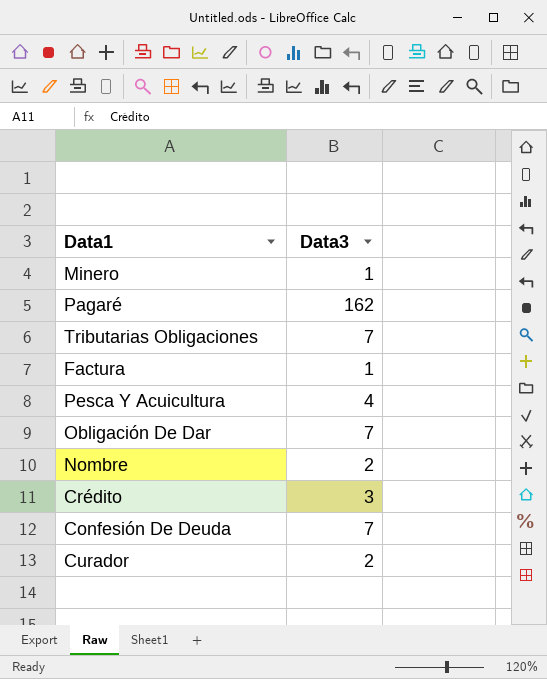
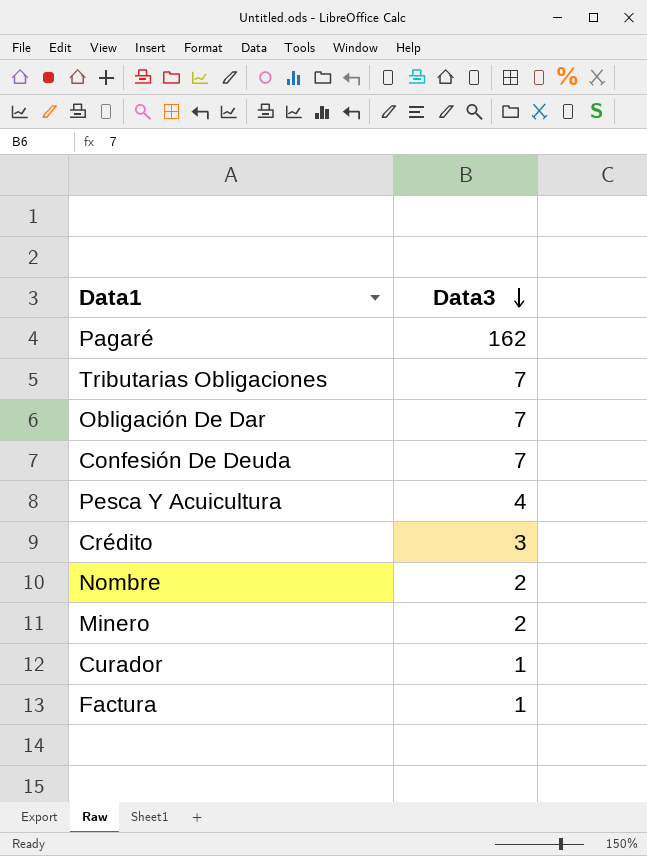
row order: none -> Data3 descending
Minero | Data3: 1 -> 2
Curador | Data3: 2 -> 1

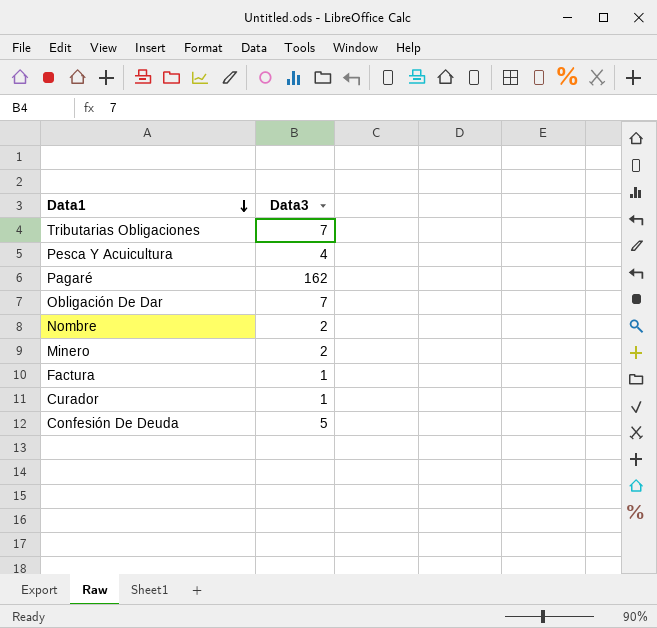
row order: Data3 descending -> Data1 descending
row Crédito: 3 -> none
Confesión De Deuda | Data3: 7 -> 5

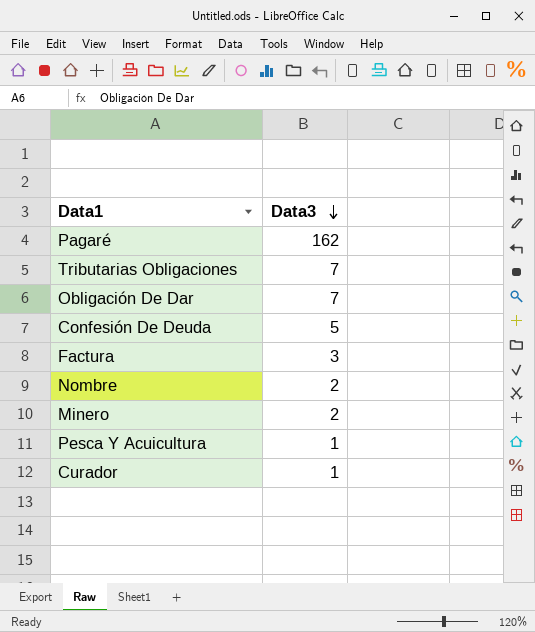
row order: Data1 descending -> Data3 descending
Factura | Data3: 1 -> 3
Pesca Y Acuicultura | Data3: 4 -> 1

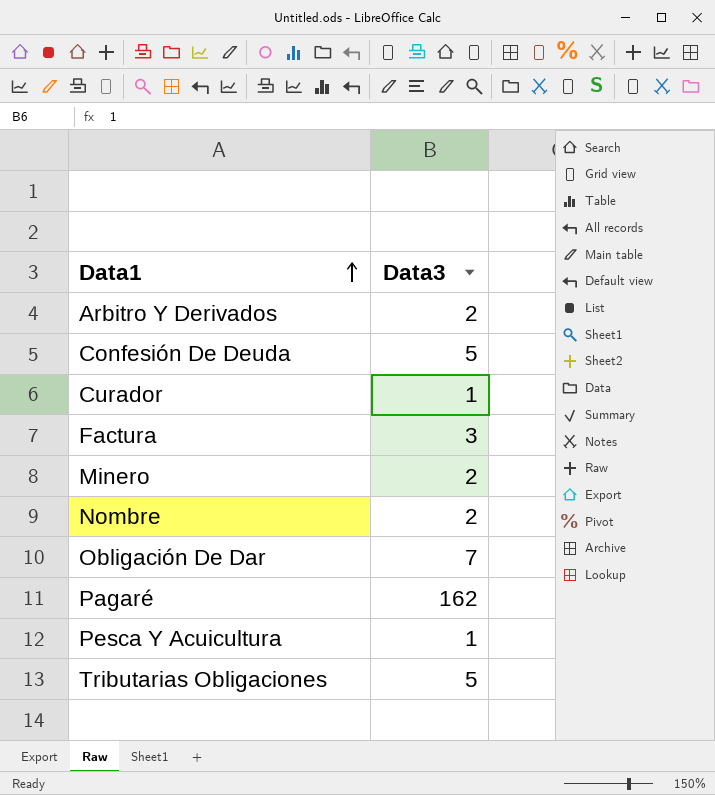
row order: Data3 descending -> Data1 ascending
row Arbitro Y Derivados: none -> 2
Tributarias Obligaciones | Data3: 7 -> 5

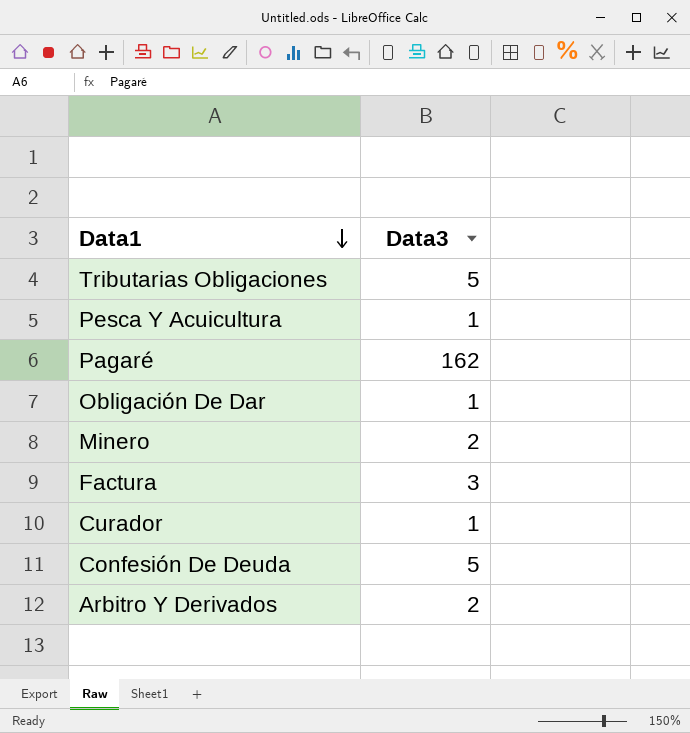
row order: Data1 ascending -> Data1 descending
row Nombre: 2 -> none
Obligación De Dar | Data3: 7 -> 1

